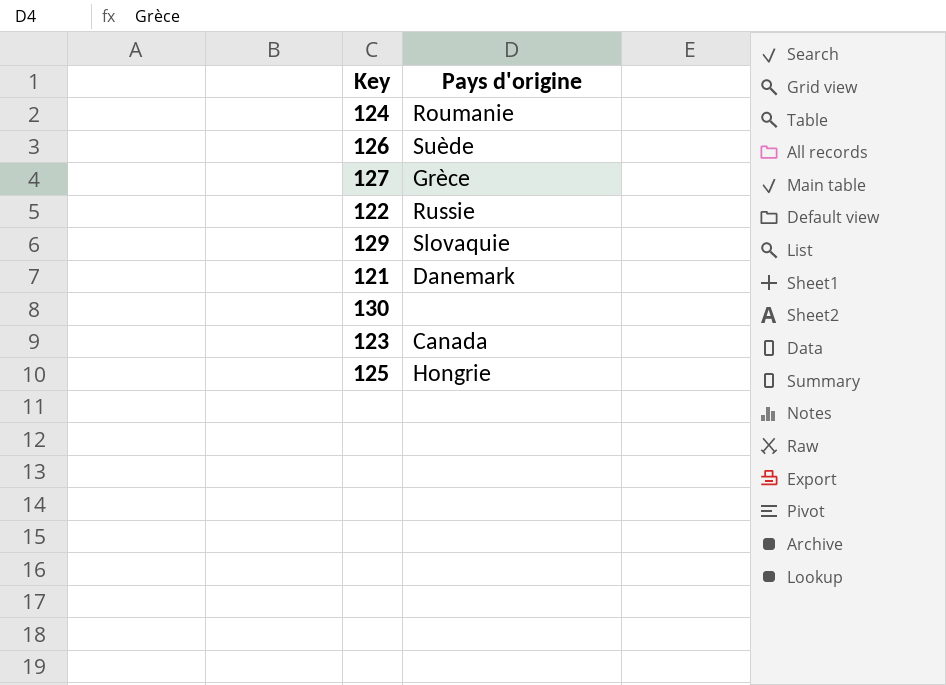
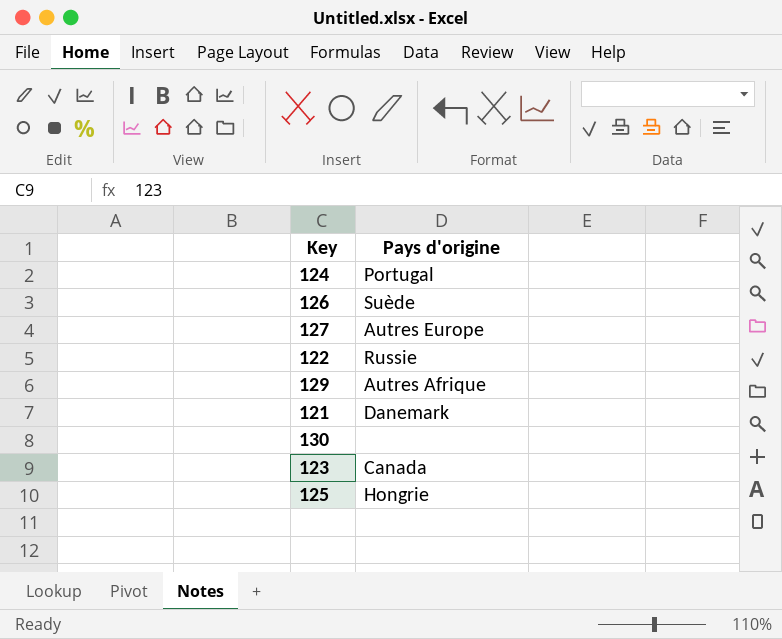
124 | Pays d'origine: Roumanie -> Portugal
127 | Pays d'origine: Grèce -> Autres Europe
129 | Pays d'origine: Slovaquie -> Autres Afrique

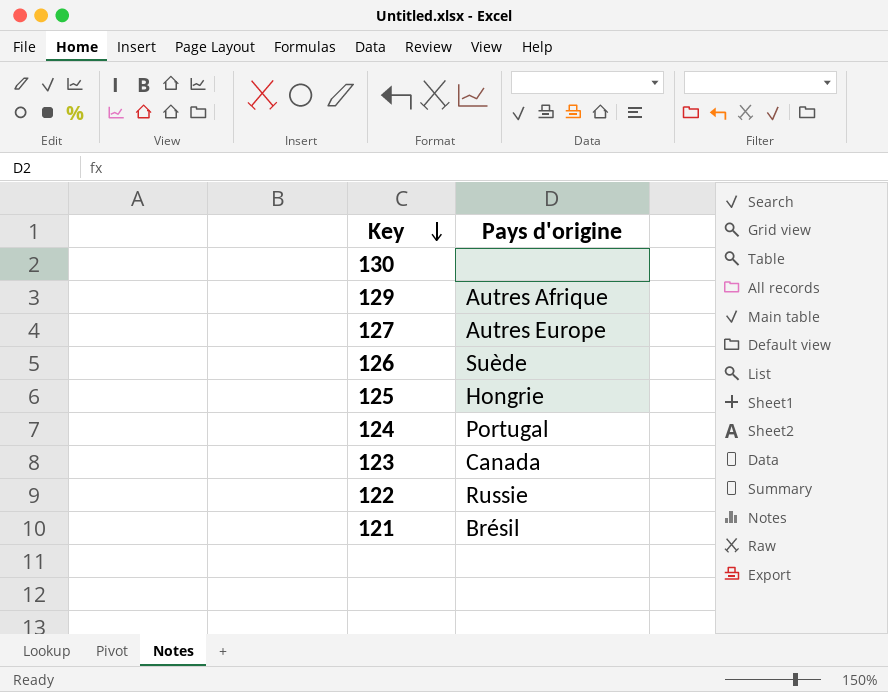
row order: none -> Key descending
121 | Pays d'origine: Danemark -> Brésil

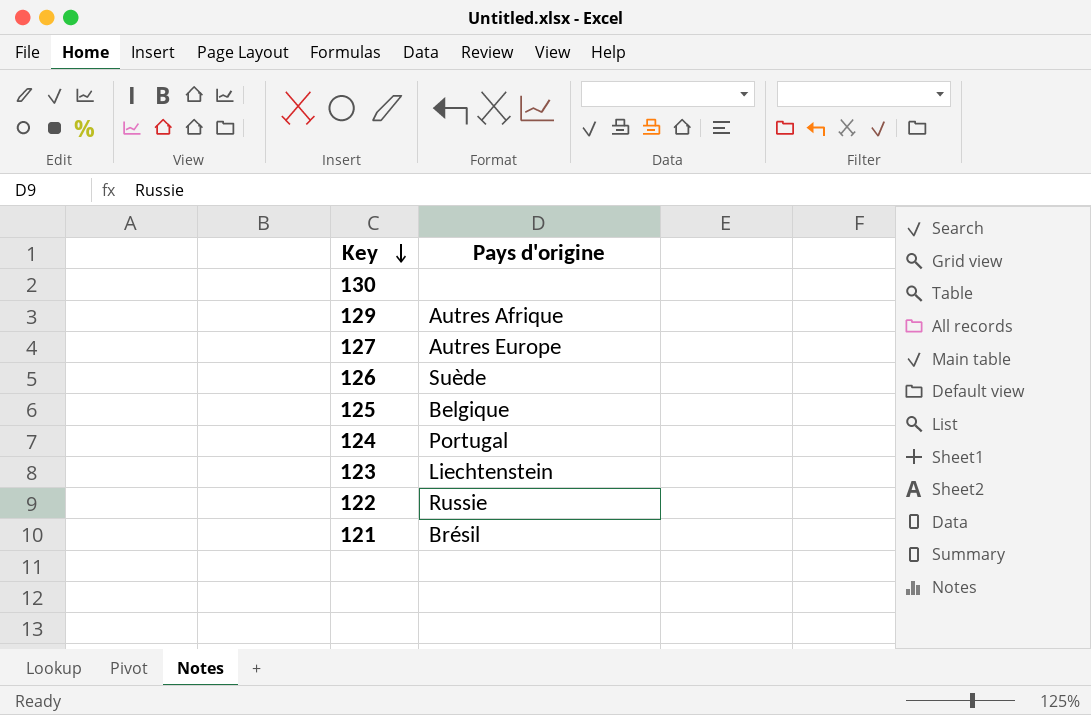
125 | Pays d'origine: Hongrie -> Belgique
123 | Pays d'origine: Canada -> Liechtenstein

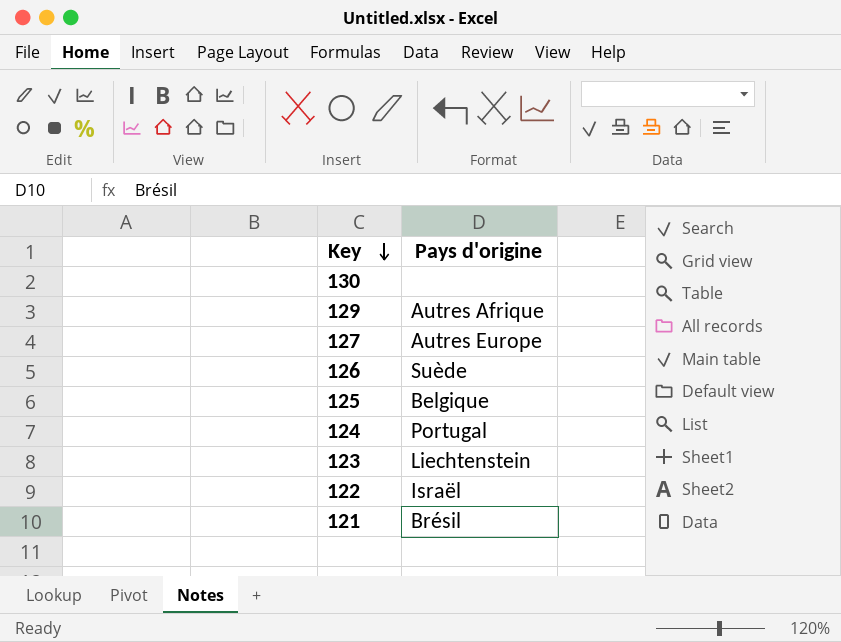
122 | Pays d'origine: Russie -> Israël

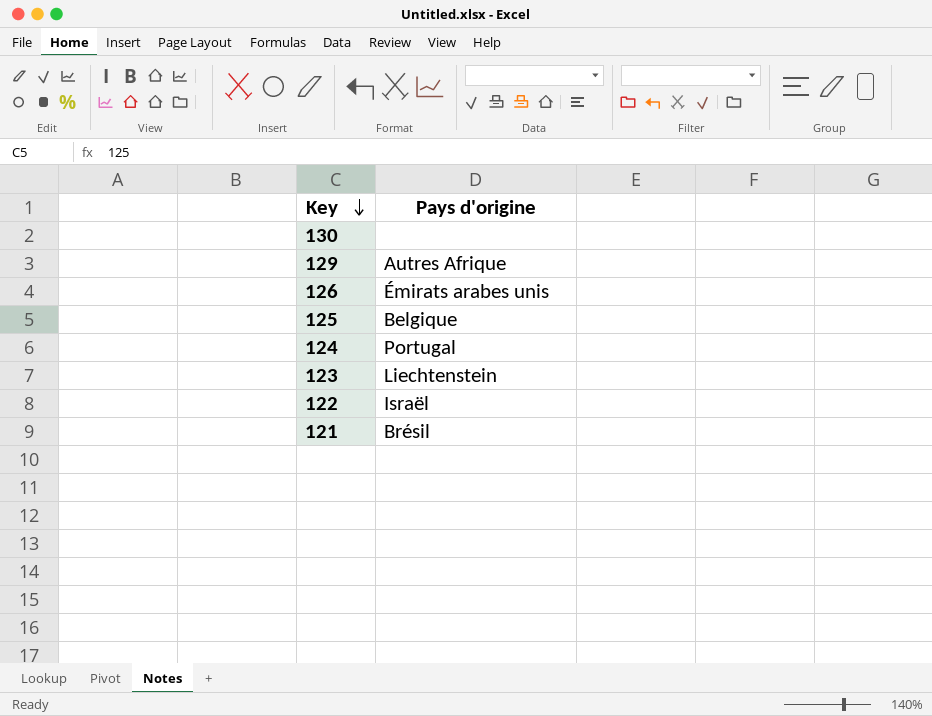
row 127: Autres Europe -> none
126 | Pays d'origine: Suède -> Émirats arabes unis

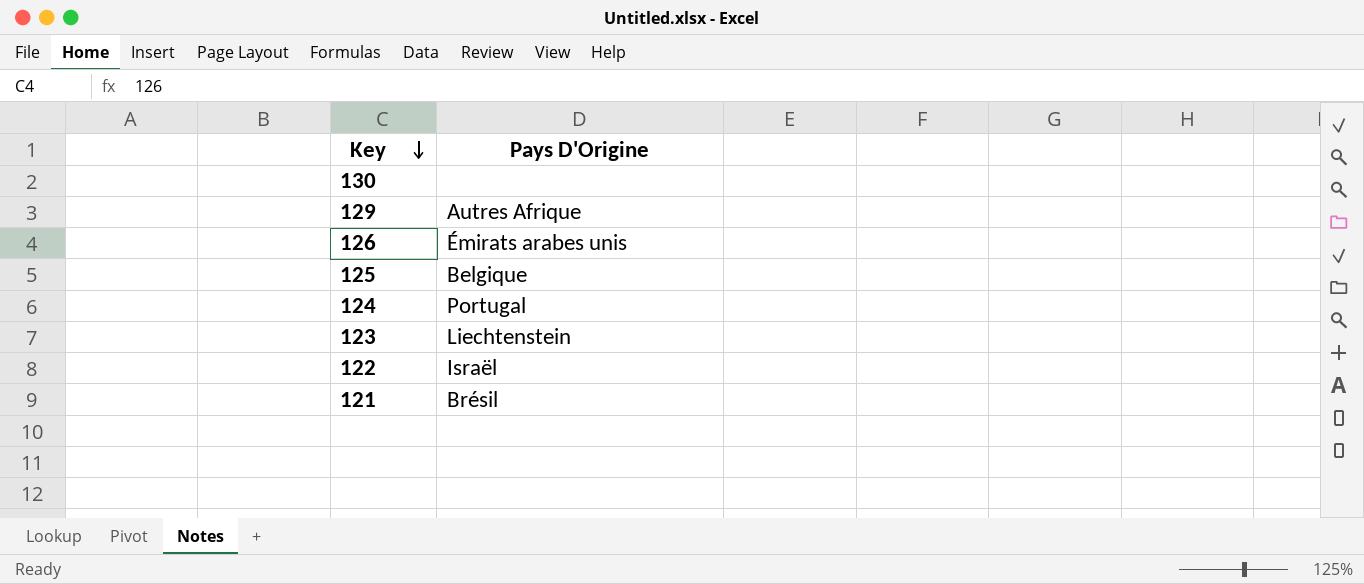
column name: Pays d'origine -> Pays D'Origine

